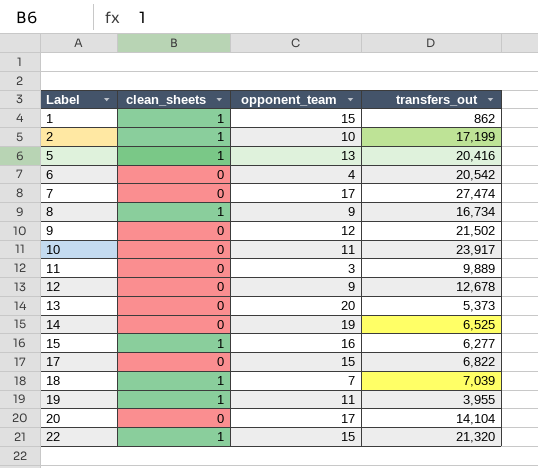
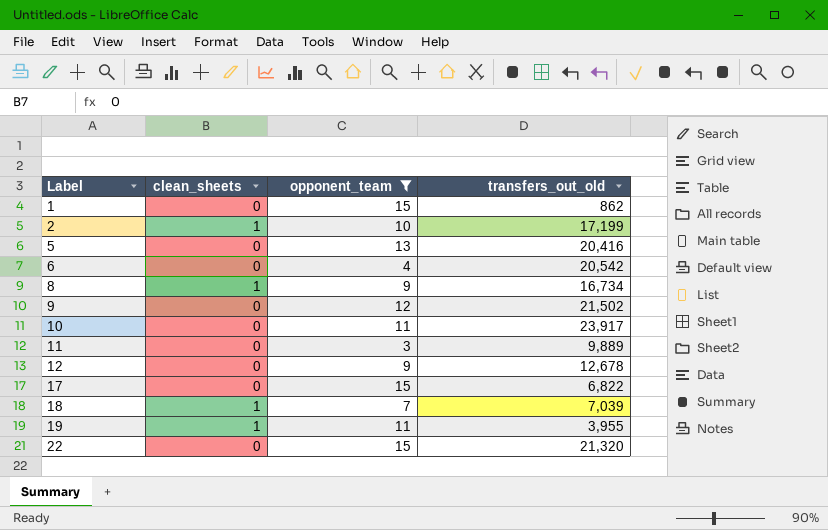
filter: none -> opponent_team <= 15
column name: transfers_out -> transfers_out_old
1 | clean_sheets: 1 -> 0
5 | clean_sheets: 1 -> 0
22 | clean_sheets: 1 -> 0

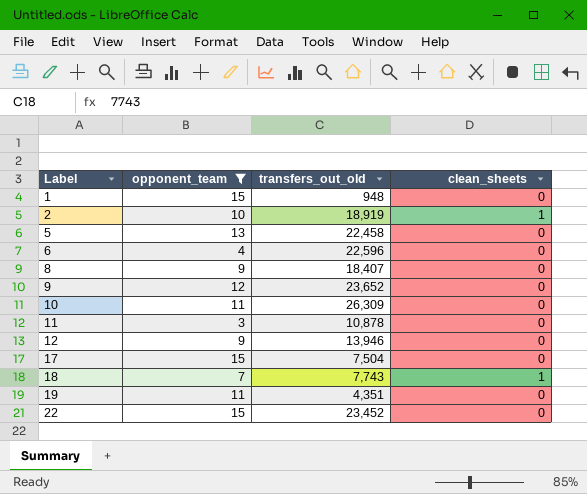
column clean_sheets | position: 2 -> 4
1 | transfers_out_old: 862 -> 948
2 | transfers_out_old: 17,199 -> 18,919
5 | transfers_out_old: 20,416 -> 22,458
6 | transfers_out_old: 20,542 -> 22,596
8 | transfers_out_old: 16,734 -> 18,407
8 | clean_sheets: 1 -> 0
9 | transfers_out_old: 21,502 -> 23,652
10 | transfers_out_old: 23,917 -> 26,309
11 | transfers_out_old: 9,889 -> 10,878
12 | transfers_out_old: 12,678 -> 13,946
17 | transfers_out_old: 6,822 -> 7,504
18 | transfers_out_old: 7,039 -> 7,743
19 | transfers_out_old: 3,955 -> 4,351
19 | clean_sheets: 1 -> 0
22 | transfers_out_old: 21,320 -> 23,452

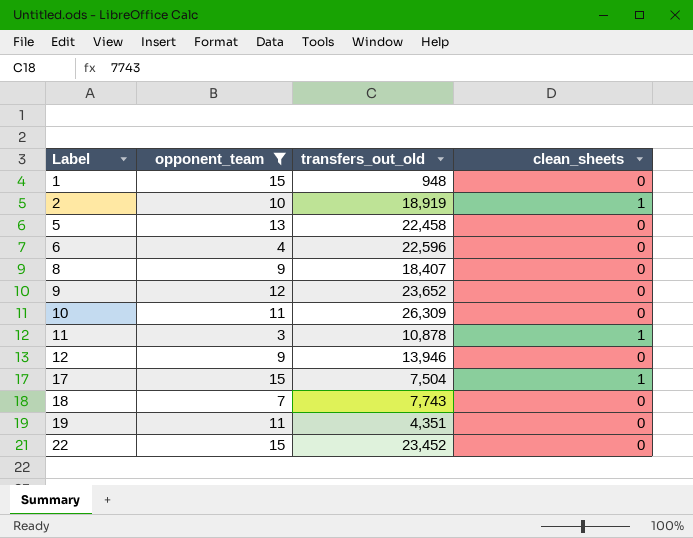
11 | clean_sheets: 0 -> 1
17 | clean_sheets: 0 -> 1
18 | clean_sheets: 1 -> 0

